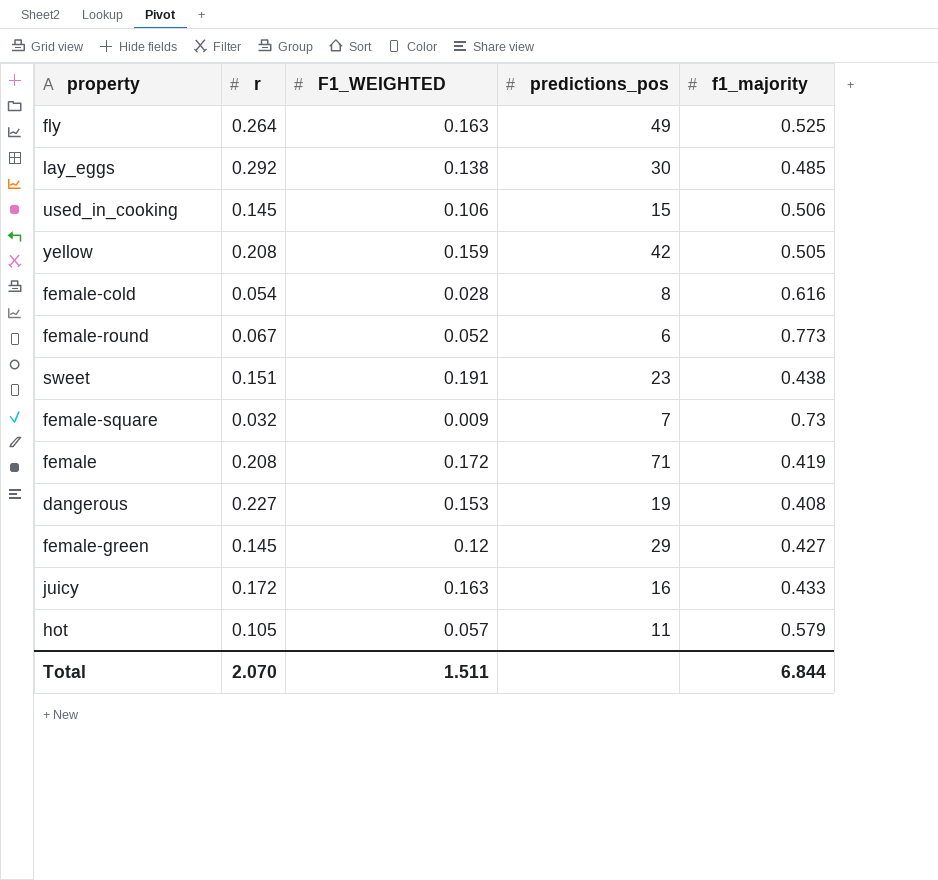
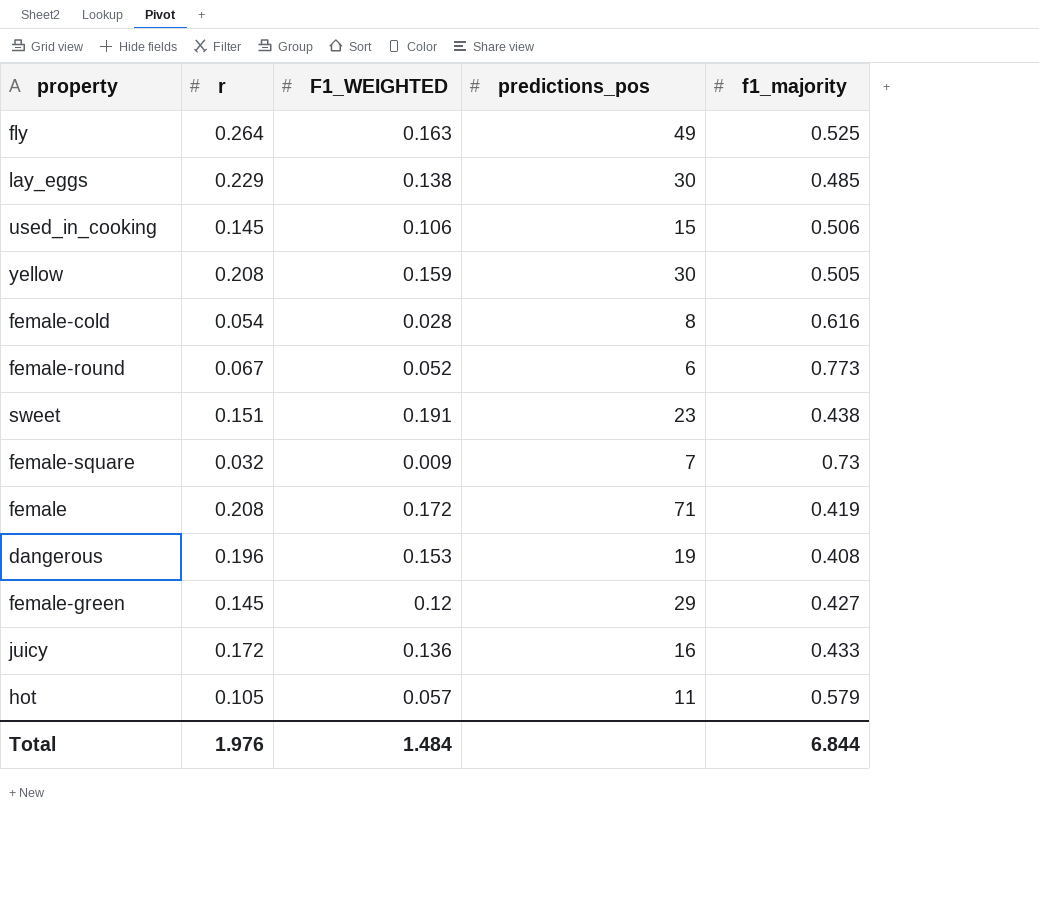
lay_eggs | r: 0.292 -> 0.229
yellow | predictions_pos: 42 -> 30
dangerous | r: 0.227 -> 0.196
juicy | F1_WEIGHTED: 0.163 -> 0.136
Total | r: 2.070 -> 1.976
Total | F1_WEIGHTED: 1.511 -> 1.484

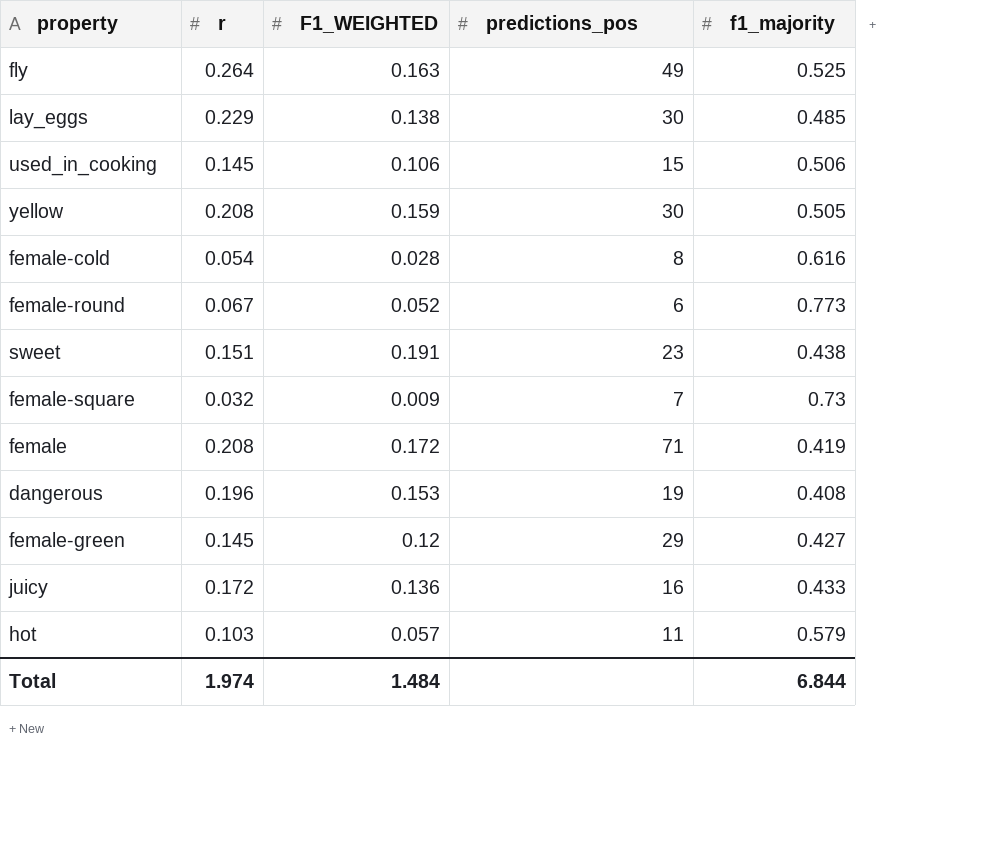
hot | r: 0.105 -> 0.103
Total | r: 1.976 -> 1.974

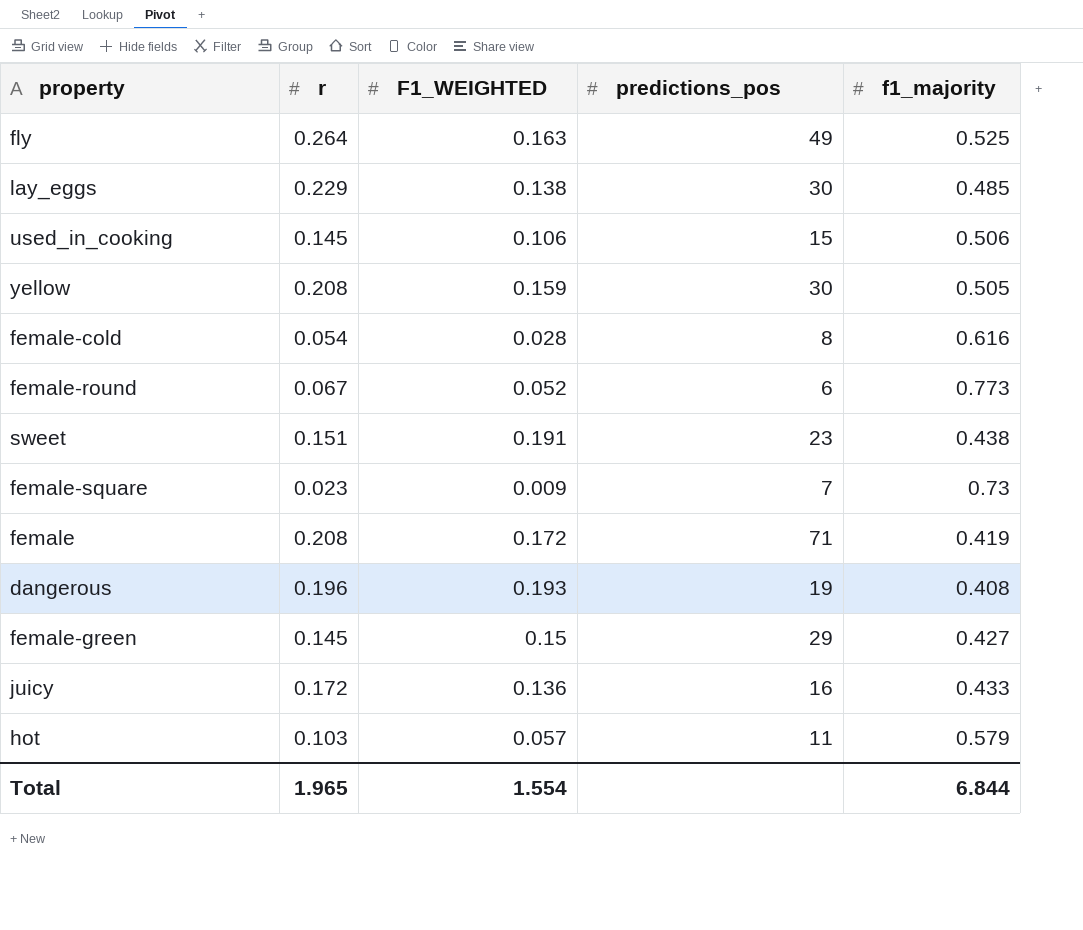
female-square | r: 0.032 -> 0.023
dangerous | F1_WEIGHTED: 0.153 -> 0.193
female-green | F1_WEIGHTED: 0.12 -> 0.15
Total | r: 1.974 -> 1.965
Total | F1_WEIGHTED: 1.484 -> 1.554

